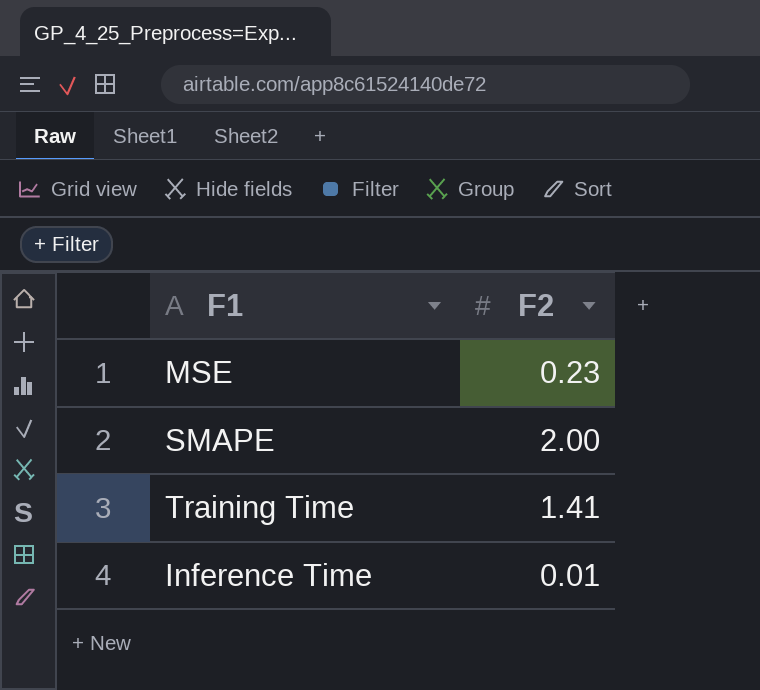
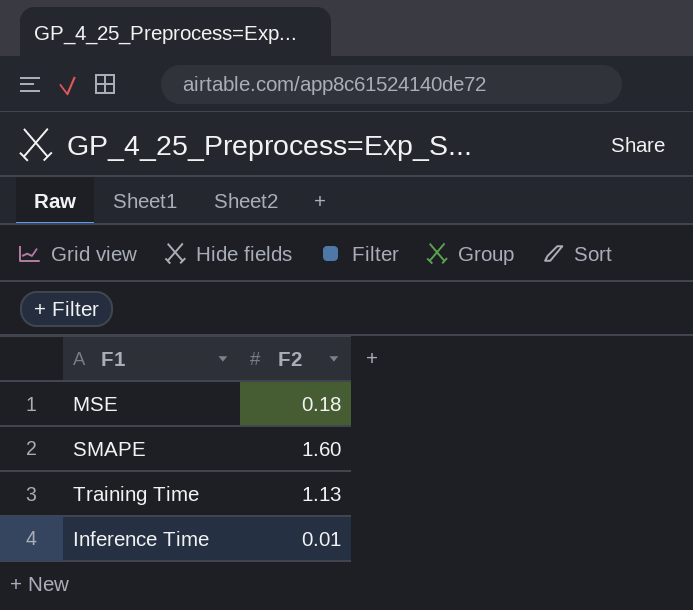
MSE | F2: 0.23 -> 0.18
SMAPE | F2: 2.00 -> 1.60
Training Time | F2: 1.41 -> 1.13

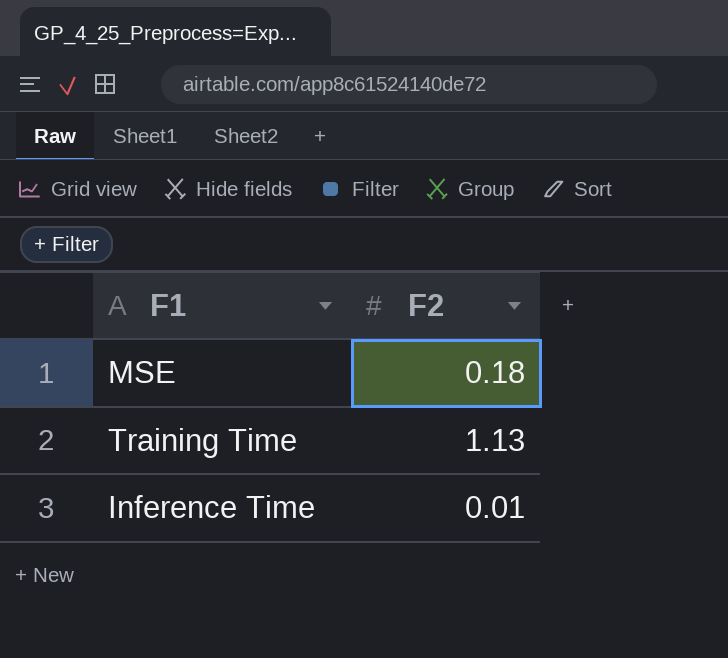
row SMAPE: 1.60 -> none

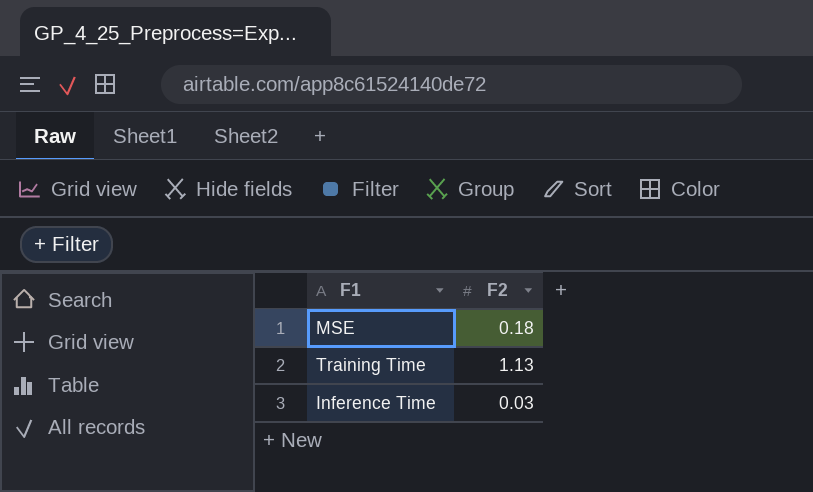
Inference Time | F2: 0.01 -> 0.03

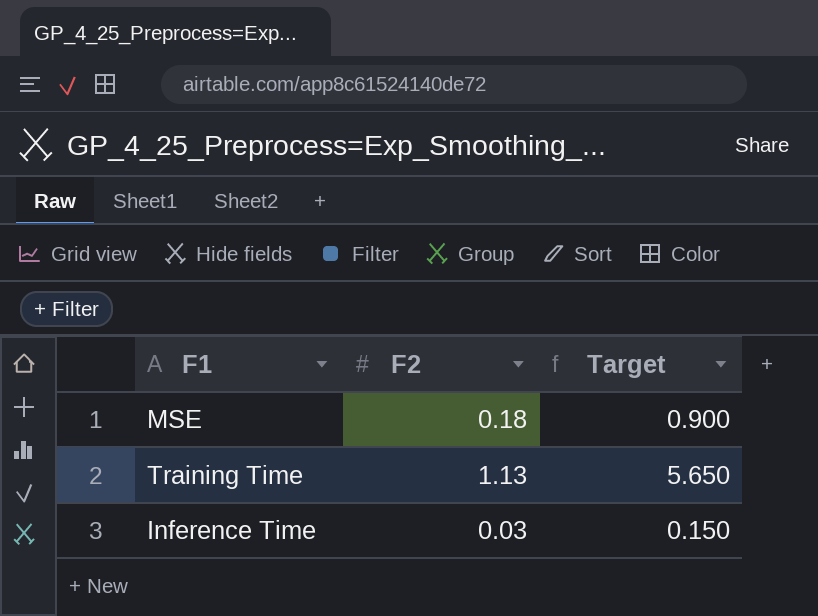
column Target | formula: none -> [F2] * 5

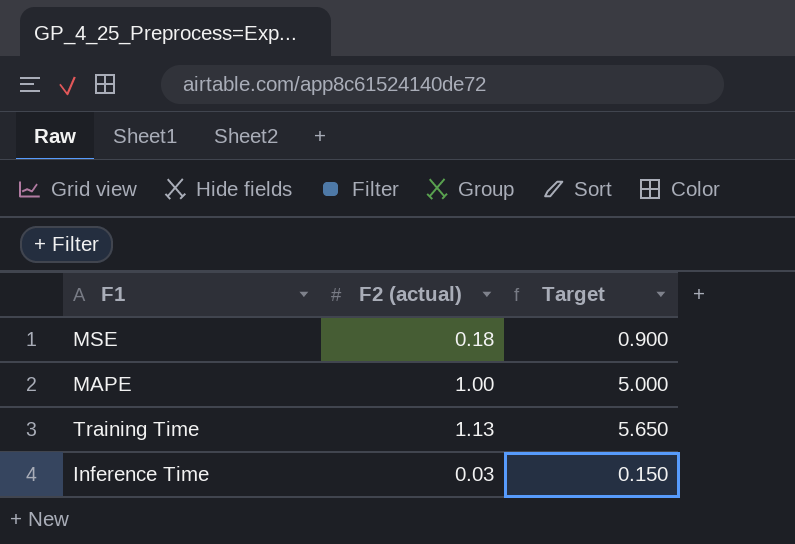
column name: F2 -> F2 (actual)
row MAPE: none -> 1.00 | 5.000

